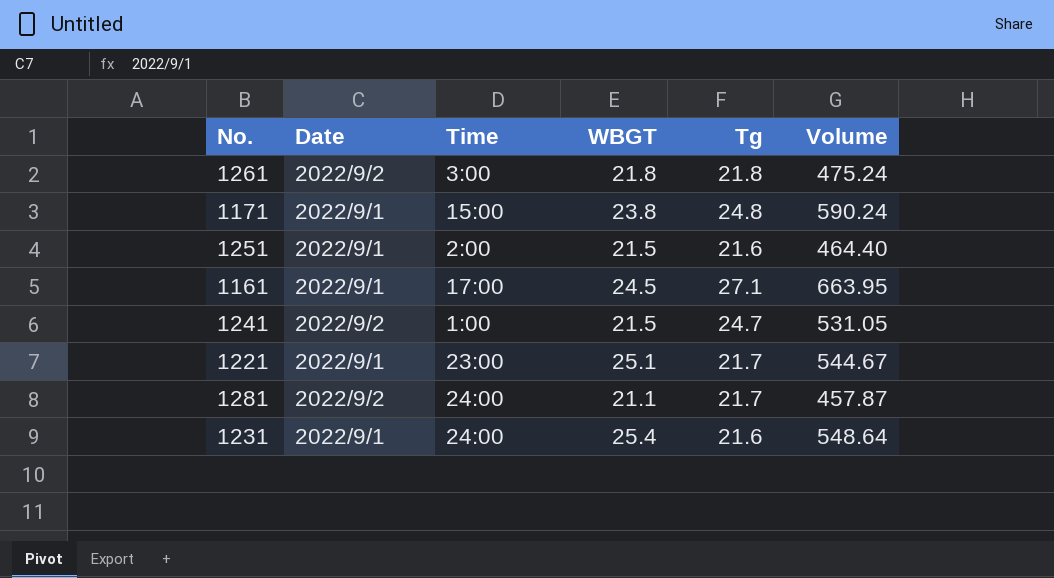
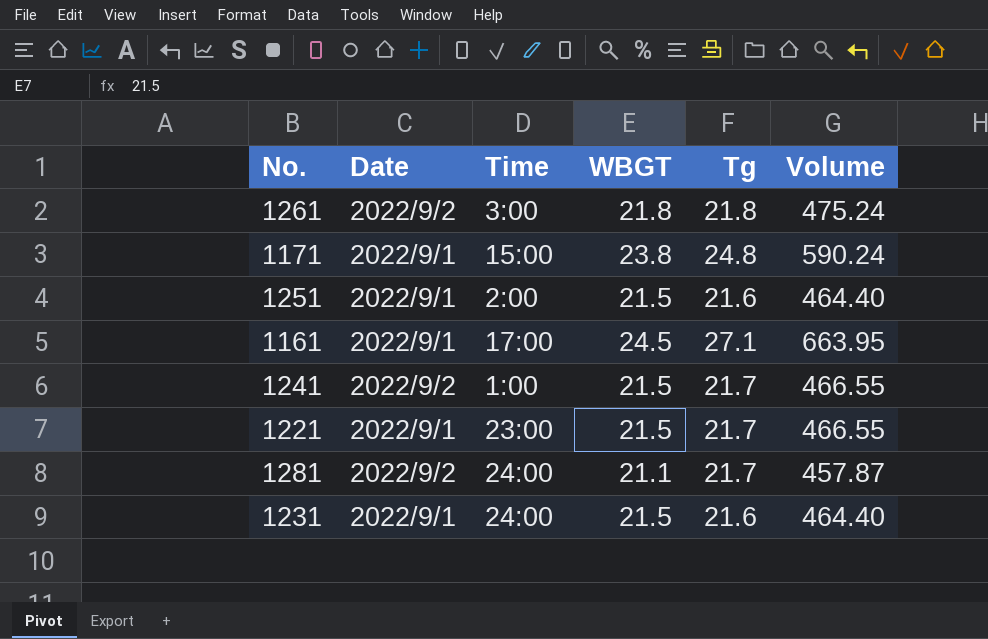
1241 | Tg: 24.7 -> 21.7
1241 | Volume: 531.05 -> 466.55
1221 | WBGT: 25.1 -> 21.5
1221 | Volume: 544.67 -> 466.55
1231 | WBGT: 25.4 -> 21.5
1231 | Volume: 548.64 -> 464.40

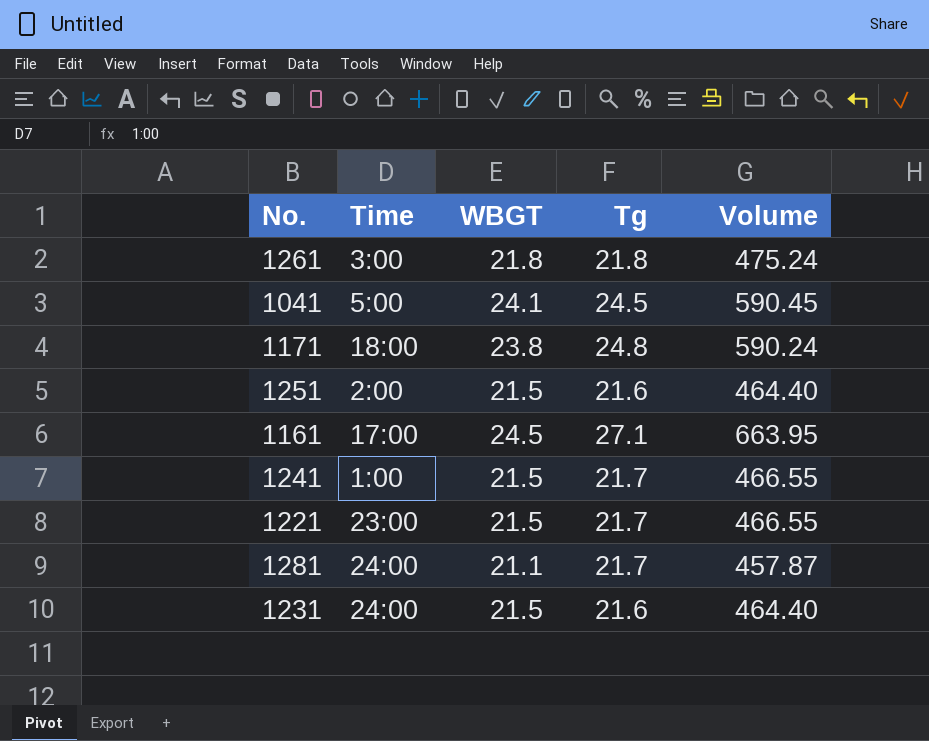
column Date | position: 2 -> none
row 1041: none -> 5:00 | 24.1 | 24.5 | 590.45
1171 | Time: 15:00 -> 18:00

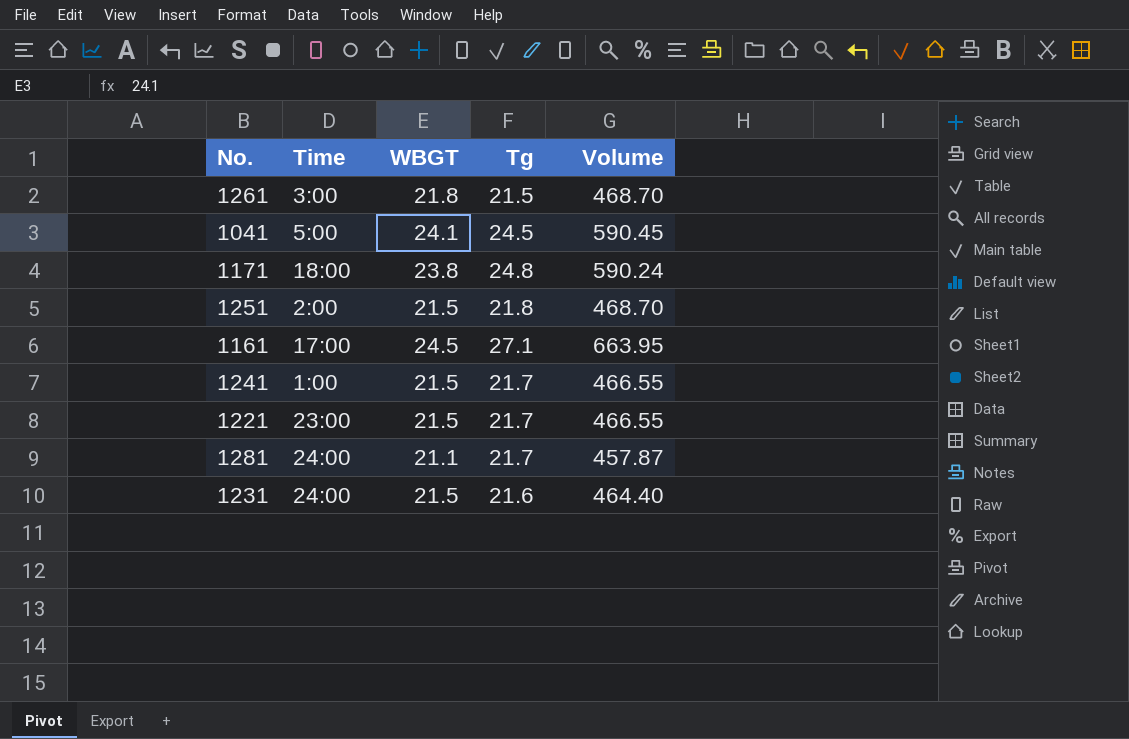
1261 | Tg: 21.8 -> 21.5
1261 | Volume: 475.24 -> 468.70
1251 | Tg: 21.6 -> 21.8
1251 | Volume: 464.40 -> 468.70

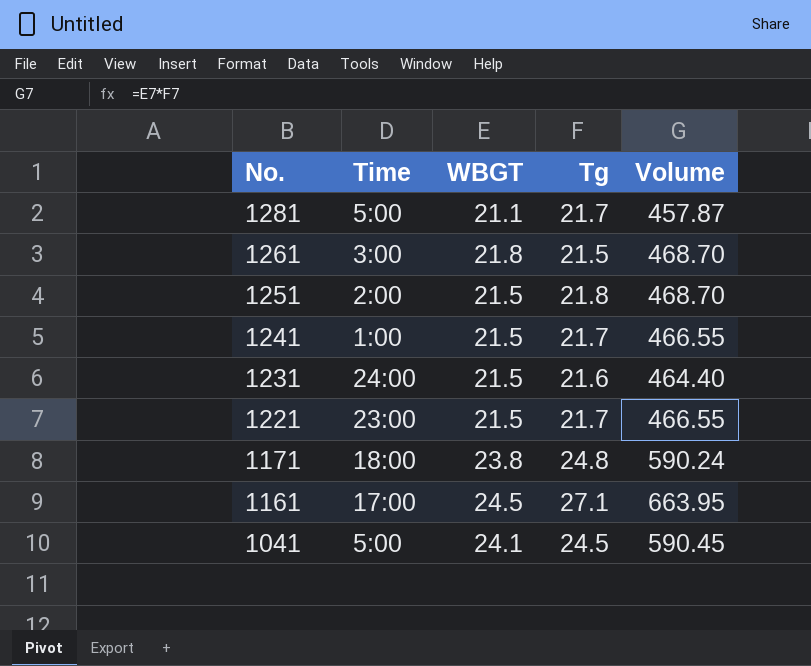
row order: none -> No. descending
1281 | Time: 24:00 -> 5:00

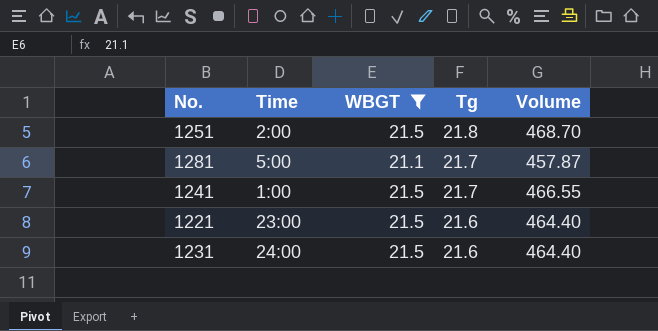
filter: none -> WBGT <= 21.5
row order: No. descending -> Tg descending
1221 | Tg: 21.7 -> 21.6
1221 | Volume: 466.55 -> 464.40

